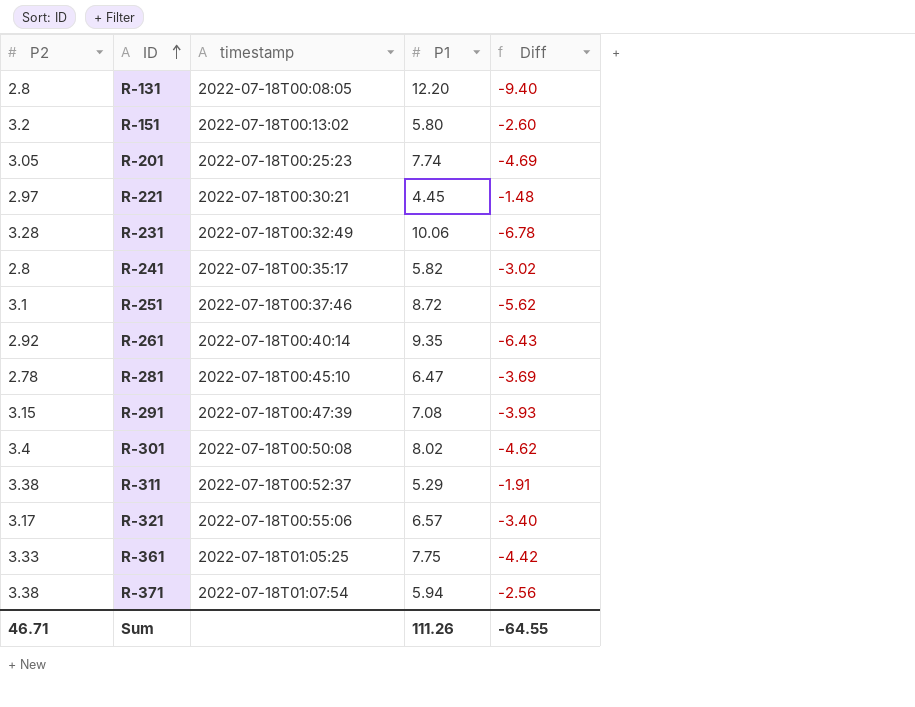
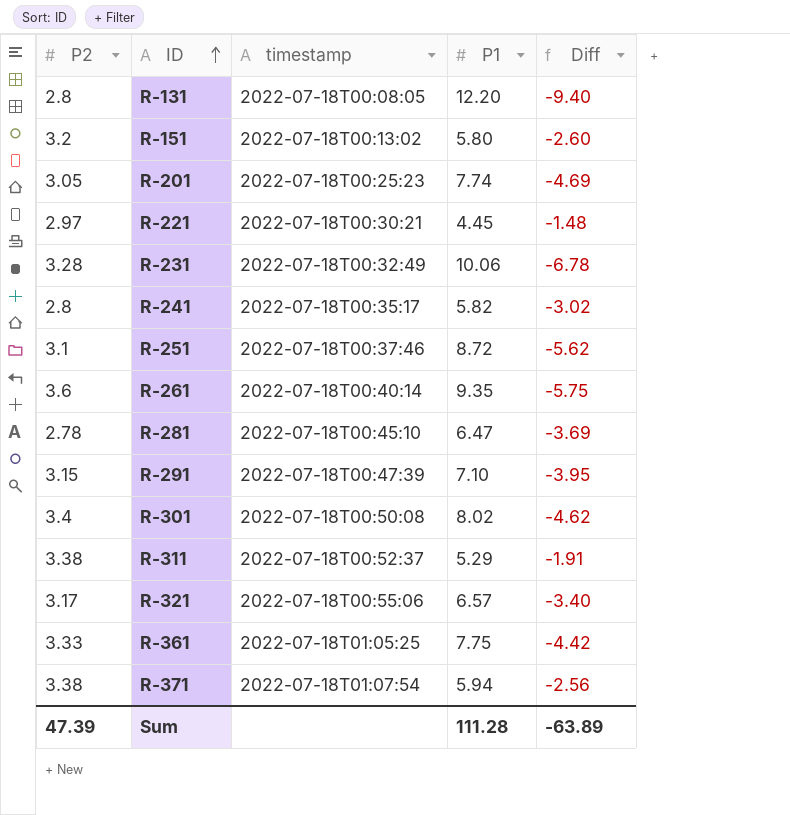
R-261 | P2: 2.92 -> 3.6
R-261 | Diff: -6.43 -> -5.75
R-291 | P1: 7.08 -> 7.10
R-291 | Diff: -3.93 -> -3.95
Sum | P2: 46.71 -> 47.39
Sum | P1: 111.26 -> 111.28
Sum | Diff: -64.55 -> -63.89

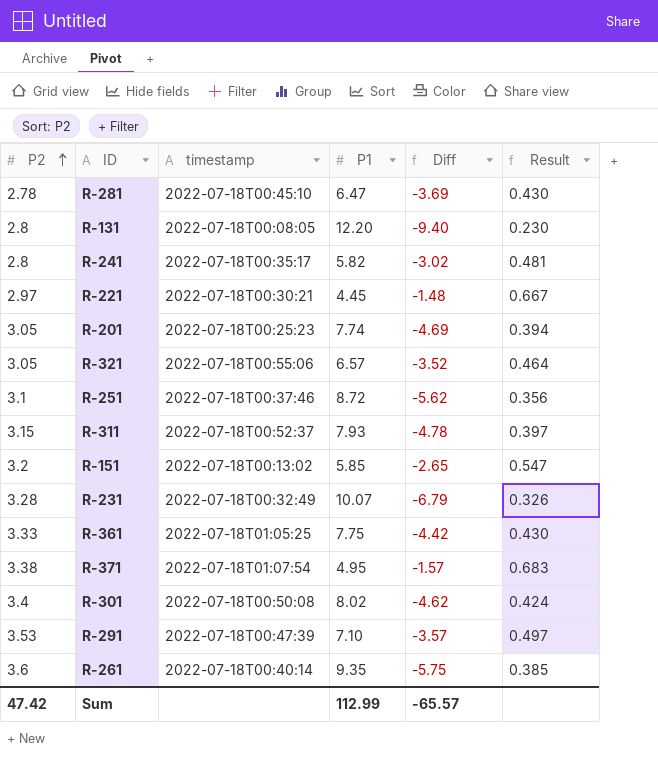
row order: ID ascending -> P2 ascending
column Result | formula: none -> [P2] / [P1]
R-321 | P2: 3.17 -> 3.05
R-321 | Diff: -3.40 -> -3.52
R-311 | P2: 3.38 -> 3.15
R-311 | P1: 5.29 -> 7.93
R-311 | Diff: -1.91 -> -4.78
R-151 | P1: 5.80 -> 5.85
R-151 | Diff: -2.60 -> -2.65
R-231 | P1: 10.06 -> 10.07
R-231 | Diff: -6.78 -> -6.79
R-371 | P1: 5.94 -> 4.95
R-371 | Diff: -2.56 -> -1.57
R-291 | P2: 3.15 -> 3.53
R-291 | Diff: -3.95 -> -3.57
Sum | P2: 47.39 -> 47.42
Sum | P1: 111.28 -> 112.99
Sum | Diff: -63.89 -> -65.57

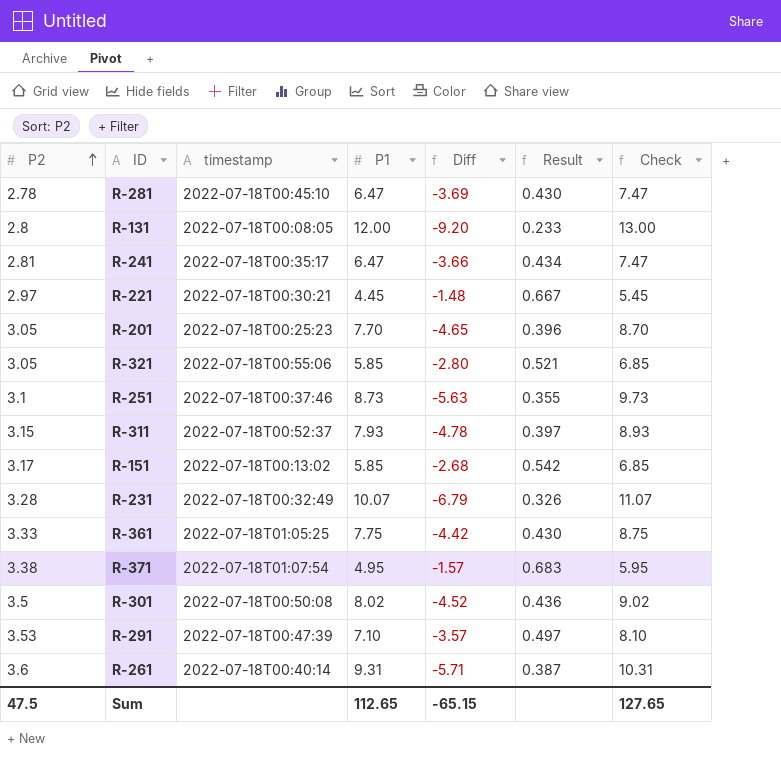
column Check | formula: none -> [P1] + 1
R-131 | P1: 12.20 -> 12.00
R-131 | Diff: -9.40 -> -9.20
R-131 | Result: 0.230 -> 0.233
R-241 | P2: 2.8 -> 2.81
R-241 | P1: 5.82 -> 6.47
R-241 | Diff: -3.02 -> -3.66
R-241 | Result: 0.481 -> 0.434
R-201 | P1: 7.74 -> 7.70
R-201 | Diff: -4.69 -> -4.65
R-201 | Result: 0.394 -> 0.396
R-321 | P1: 6.57 -> 5.85
R-321 | Diff: -3.52 -> -2.80
R-321 | Result: 0.464 -> 0.521
R-251 | P1: 8.72 -> 8.73
R-251 | Diff: -5.62 -> -5.63
R-251 | Result: 0.356 -> 0.355
R-151 | P2: 3.2 -> 3.17
R-151 | Diff: -2.65 -> -2.68
R-151 | Result: 0.547 -> 0.542
R-301 | P2: 3.4 -> 3.5
R-301 | Diff: -4.62 -> -4.52
R-301 | Result: 0.424 -> 0.436
R-261 | P1: 9.35 -> 9.31
R-261 | Diff: -5.75 -> -5.71
R-261 | Result: 0.385 -> 0.387
Sum | P2: 47.42 -> 47.5
Sum | P1: 112.99 -> 112.65
Sum | Diff: -65.57 -> -65.15

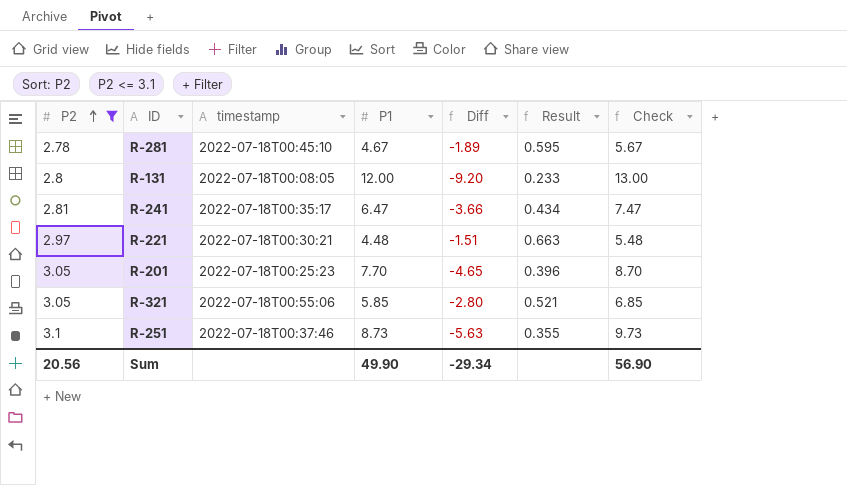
filter: none -> P2 <= 3.1
R-281 | P1: 6.47 -> 4.67
R-281 | Diff: -3.69 -> -1.89
R-281 | Result: 0.430 -> 0.595
R-281 | Check: 7.47 -> 5.67
R-221 | P1: 4.45 -> 4.48
R-221 | Diff: -1.48 -> -1.51
R-221 | Result: 0.667 -> 0.663
R-221 | Check: 5.45 -> 5.48
Sum | P2: 47.5 -> 20.56
Sum | P1: 112.65 -> 49.90
Sum | Diff: -65.15 -> -29.34
Sum | Check: 127.65 -> 56.90

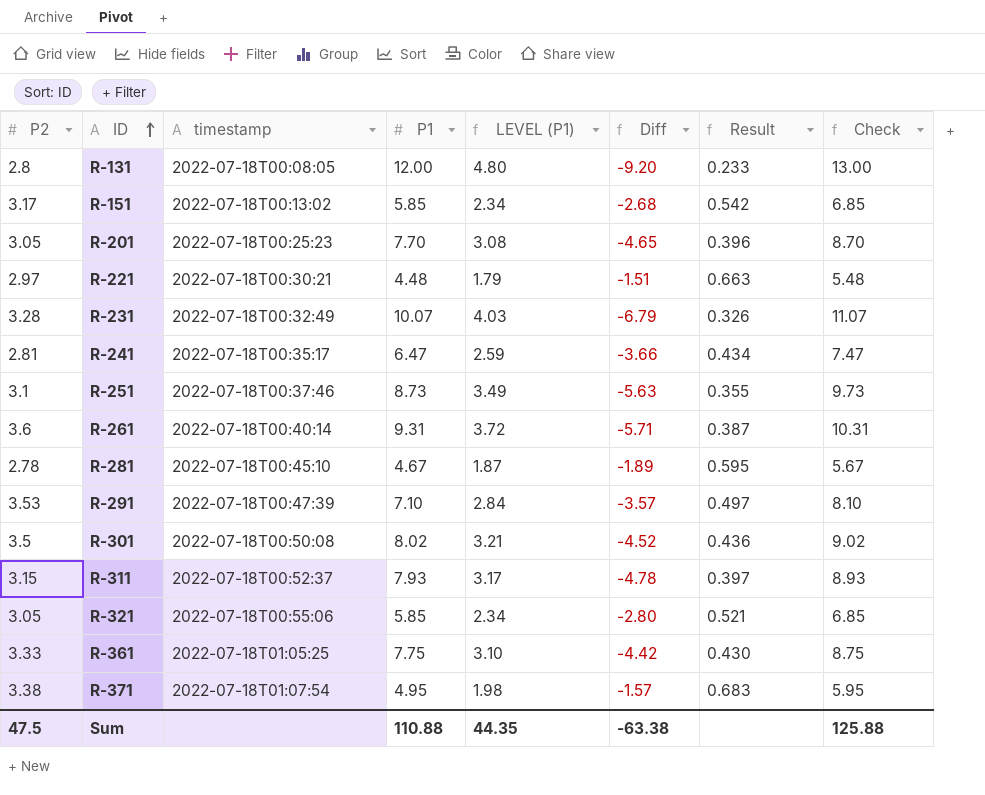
filter: P2 <= 3.1 -> none
row order: P2 ascending -> ID ascending
column LEVEL (P1) | formula: none -> [P1] * 0.4
Sum | P2: 20.56 -> 47.5
Sum | P1: 49.90 -> 110.88
Sum | Diff: -29.34 -> -63.38
Sum | Check: 56.90 -> 125.88

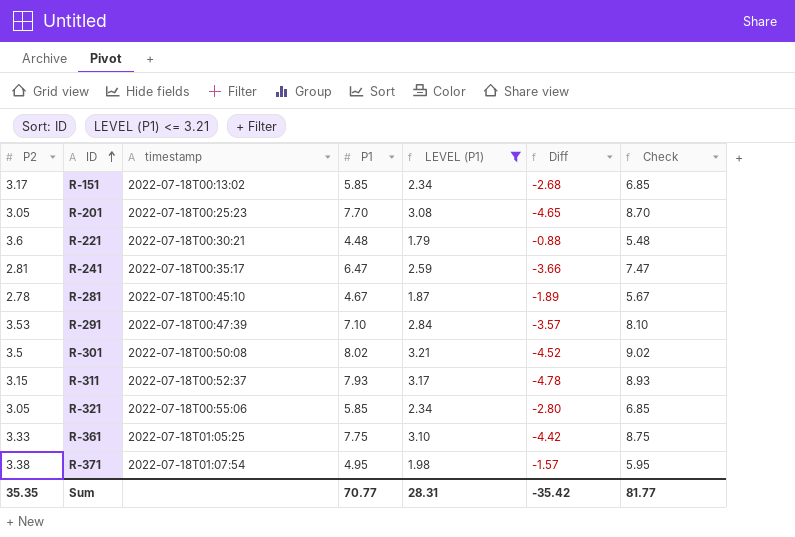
filter: none -> LEVEL (P1) <= 3.21
column Result | formula: [P2] / [P1] -> none
R-221 | P2: 2.97 -> 3.6
R-221 | Diff: -1.51 -> -0.88
Sum | P2: 47.5 -> 35.35
Sum | P1: 110.88 -> 70.77
Sum | LEVEL (P1): 44.35 -> 28.31
Sum | Diff: -63.38 -> -35.42
Sum | Check: 125.88 -> 81.77

